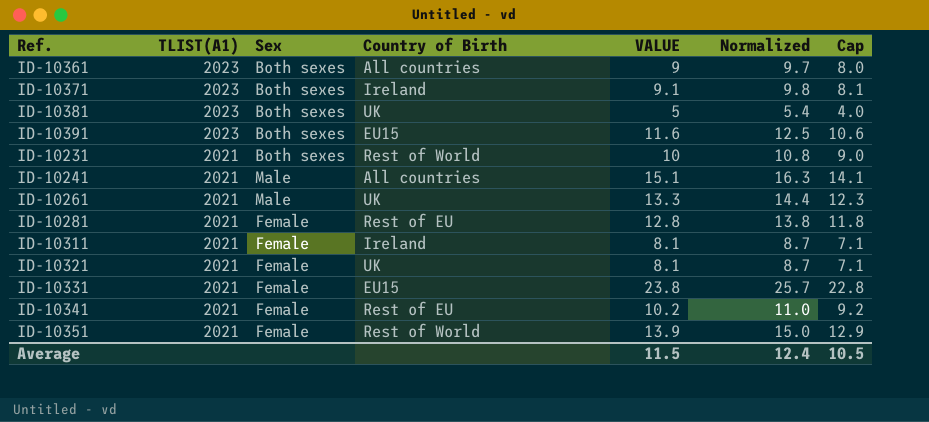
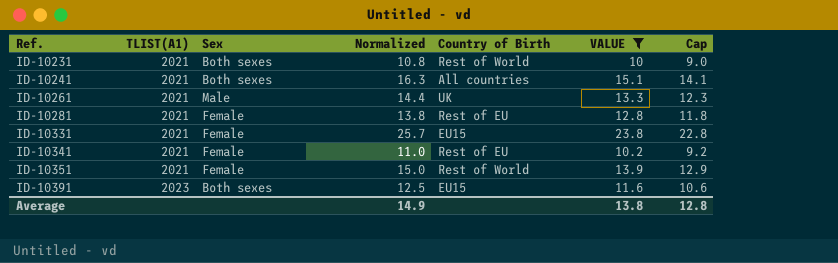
filter: none -> VALUE >= 10
row order: TLIST(A1) descending -> Ref. ascending
column Normalized | position: 6 -> 4
ID-10241 | Sex: Male -> Both sexes
Average | Normalized: 12.4 -> 14.9
Average | VALUE: 11.5 -> 13.8
Average | Cap: 10.5 -> 12.8

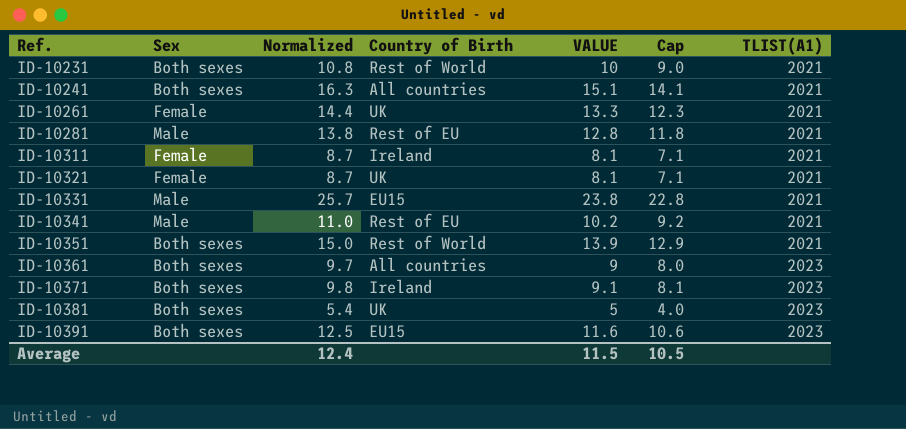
filter: VALUE >= 10 -> none
column TLIST(A1) | position: 2 -> 7
ID-10261 | Sex: Male -> Female
ID-10281 | Sex: Female -> Male
ID-10331 | Sex: Female -> Male
ID-10341 | Sex: Female -> Male
ID-10351 | Sex: Female -> Both sexes
Average | Normalized: 14.9 -> 12.4
Average | VALUE: 13.8 -> 11.5
Average | Cap: 12.8 -> 10.5

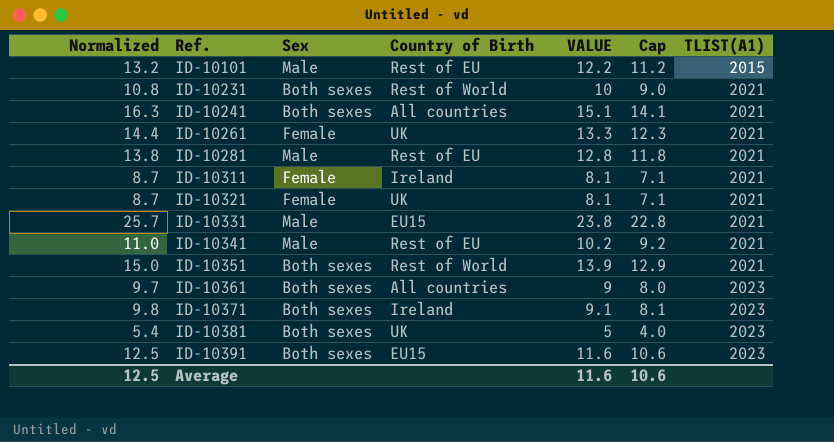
column Normalized | position: 3 -> 1
row ID-10101: none -> 13.2 | Male | Rest of EU | 12.2 | 11.2 | 2015
Average | Normalized: 12.4 -> 12.5
Average | VALUE: 11.5 -> 11.6
Average | Cap: 10.5 -> 10.6

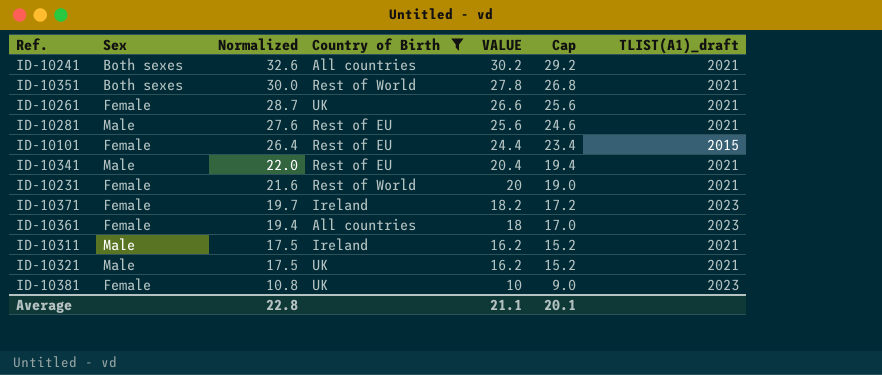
filter: none -> Country of Birth != EU15
row order: Ref. ascending -> Normalized descending
column Normalized | position: 1 -> 3
column name: TLIST(A1) -> TLIST(A1)_draft
ID-10241 | Normalized: 16.3 -> 32.6
ID-10241 | VALUE: 15.1 -> 30.2
ID-10241 | Cap: 14.1 -> 29.2
ID-10351 | Normalized: 15.0 -> 30.0
ID-10351 | VALUE: 13.9 -> 27.8
ID-10351 | Cap: 12.9 -> 26.8
ID-10261 | Normalized: 14.4 -> 28.7
ID-10261 | VALUE: 13.3 -> 26.6
ID-10261 | Cap: 12.3 -> 25.6
ID-10281 | Normalized: 13.8 -> 27.6
ID-10281 | VALUE: 12.8 -> 25.6
ID-10281 | Cap: 11.8 -> 24.6
ID-10101 | Sex: Male -> Female
ID-10101 | Normalized: 13.2 -> 26.4
ID-10101 | VALUE: 12.2 -> 24.4
ID-10101 | Cap: 11.2 -> 23.4
ID-10341 | Normalized: 11.0 -> 22.0
ID-10341 | VALUE: 10.2 -> 20.4
ID-10341 | Cap: 9.2 -> 19.4
ID-10231 | Sex: Both sexes -> Female
ID-10231 | Normalized: 10.8 -> 21.6
ID-10231 | VALUE: 10 -> 20
ID-10231 | Cap: 9.0 -> 19.0
ID-10371 | Sex: Both sexes -> Female
ID-10371 | Normalized: 9.8 -> 19.7
ID-10371 | VALUE: 9.1 -> 18.2
ID-10371 | Cap: 8.1 -> 17.2
ID-10361 | Sex: Both sexes -> Female
ID-10361 | Normalized: 9.7 -> 19.4
ID-10361 | VALUE: 9 -> 18
ID-10361 | Cap: 8.0 -> 17.0
ID-10311 | Sex: Female -> Male
ID-10311 | Normalized: 8.7 -> 17.5
ID-10311 | VALUE: 8.1 -> 16.2
ID-10311 | Cap: 7.1 -> 15.2
ID-10321 | Sex: Female -> Male
ID-10321 | Normalized: 8.7 -> 17.5
ID-10321 | VALUE: 8.1 -> 16.2
ID-10321 | Cap: 7.1 -> 15.2
ID-10381 | Sex: Both sexes -> Female
ID-10381 | Normalized: 5.4 -> 10.8
ID-10381 | VALUE: 5 -> 10
ID-10381 | Cap: 4.0 -> 9.0
Average | Normalized: 12.5 -> 22.8
Average | VALUE: 11.6 -> 21.1
Average | Cap: 10.6 -> 20.1

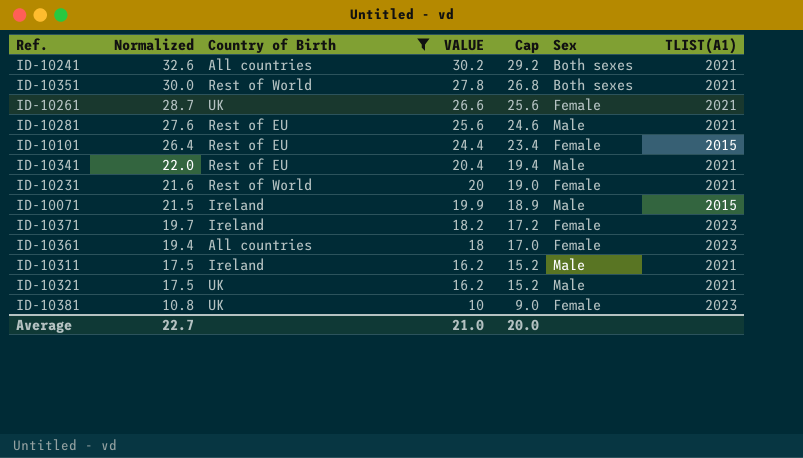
column Sex | position: 2 -> 6
column name: TLIST(A1)_draft -> TLIST(A1)
row ID-10071: none -> 21.5 | Ireland | 19.9 | 18.9 | Male | 2015
Average | Normalized: 22.8 -> 22.7
Average | VALUE: 21.1 -> 21.0
Average | Cap: 20.1 -> 20.0

